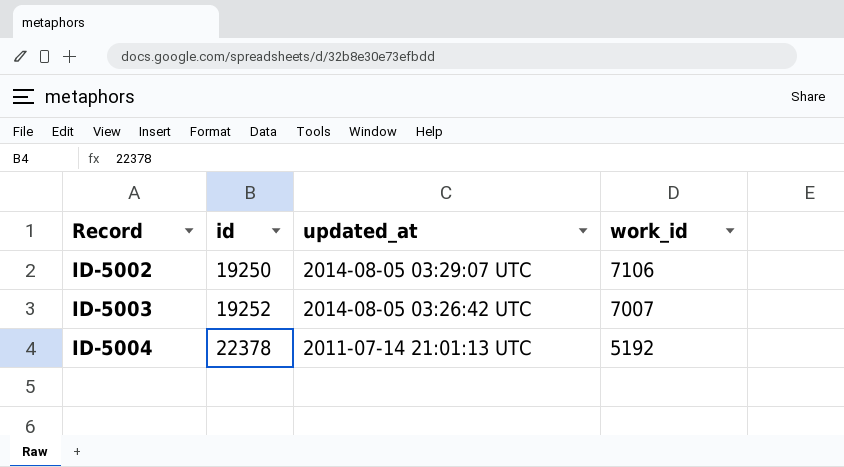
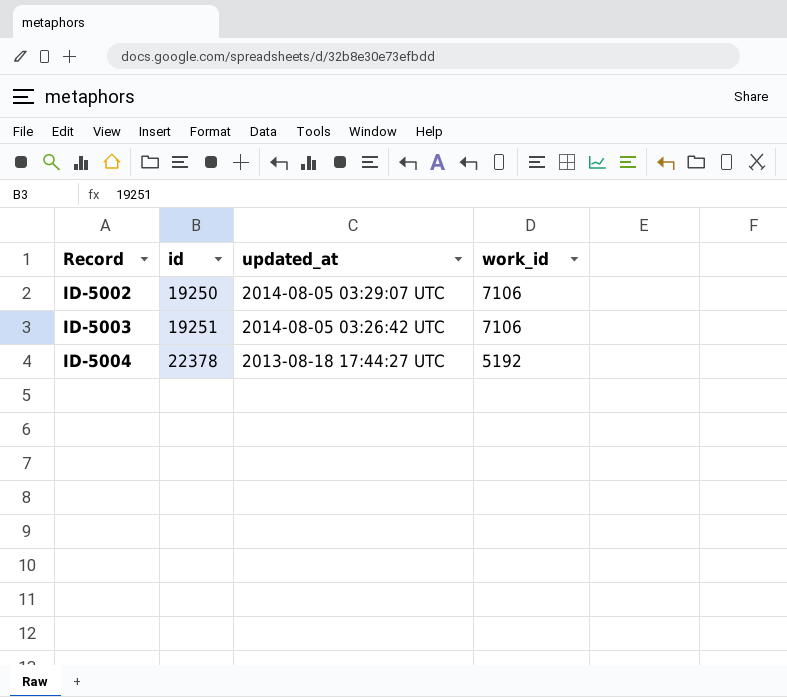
ID-5003 | id: 19252 -> 19251
ID-5003 | work_id: 7007 -> 7106
ID-5004 | updated_at: 2011-07-14 21:01:13 UTC -> 2013-08-18 17:44:27 UTC

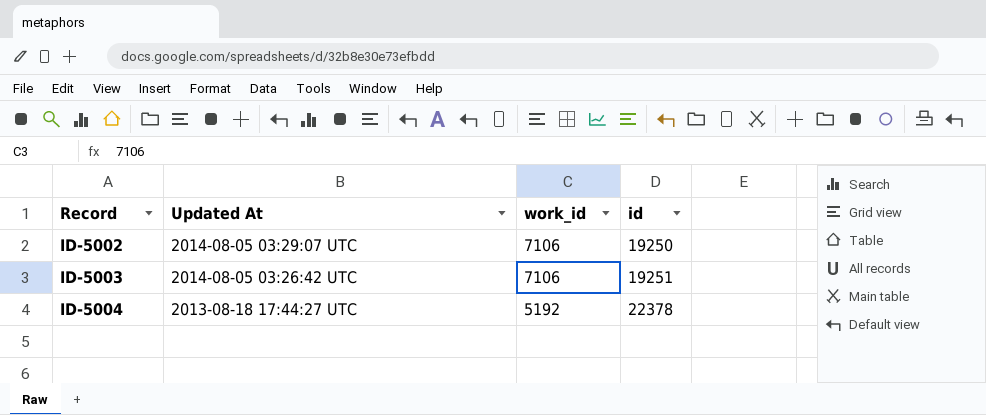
column name: updated_at -> Updated At
column id | position: 2 -> 4

